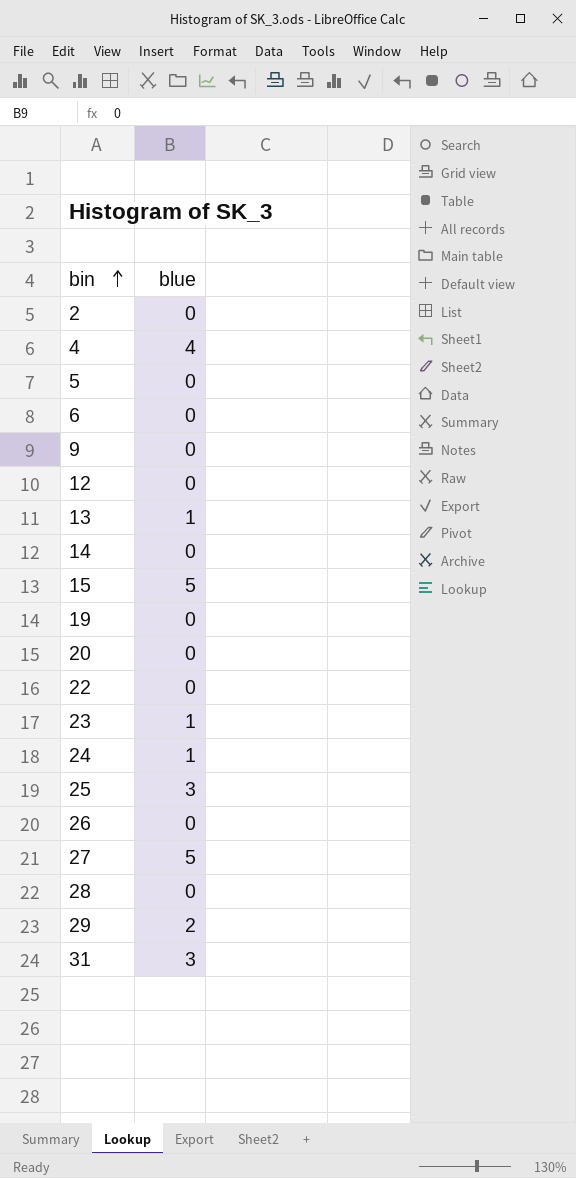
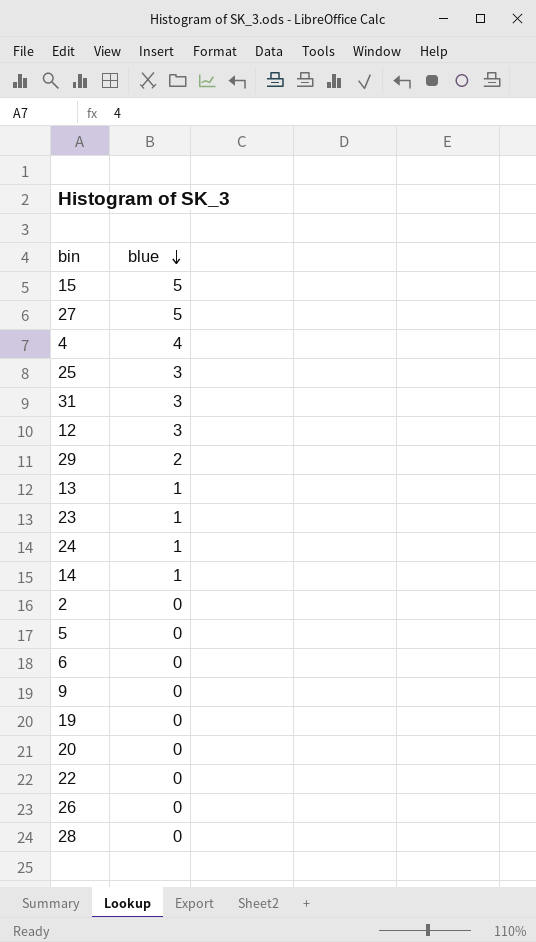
row order: bin ascending -> blue descending
12 | blue: 0 -> 3
14 | blue: 0 -> 1

